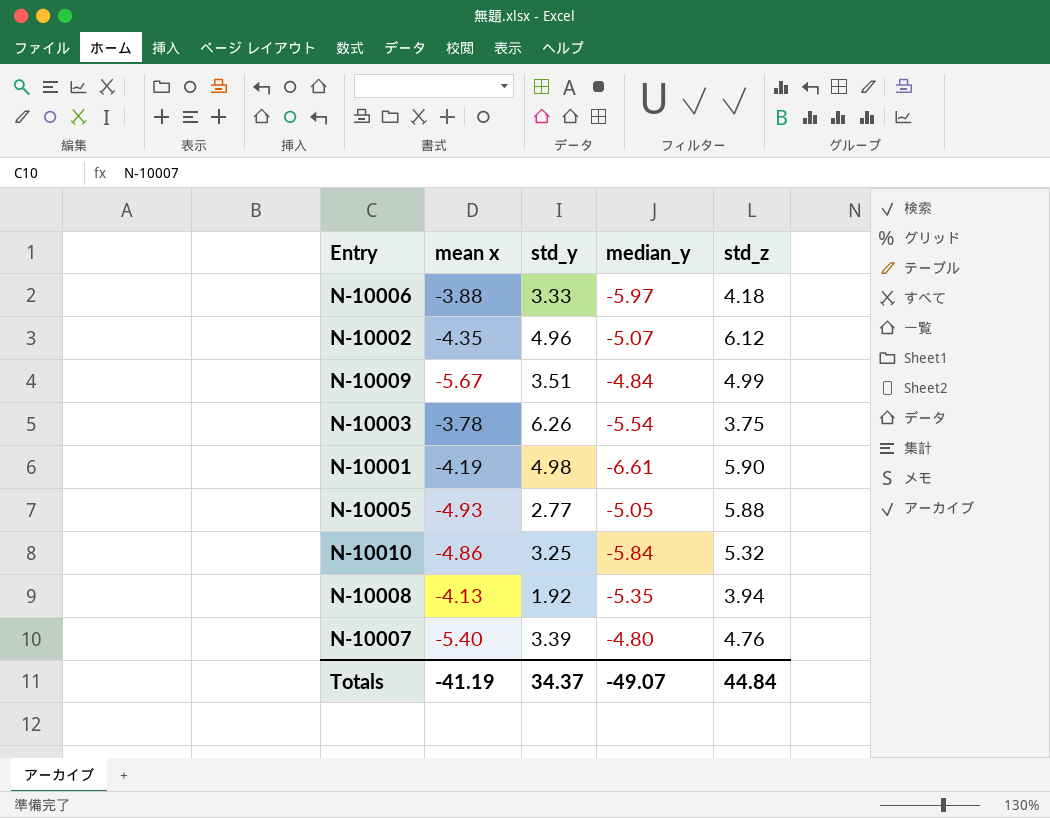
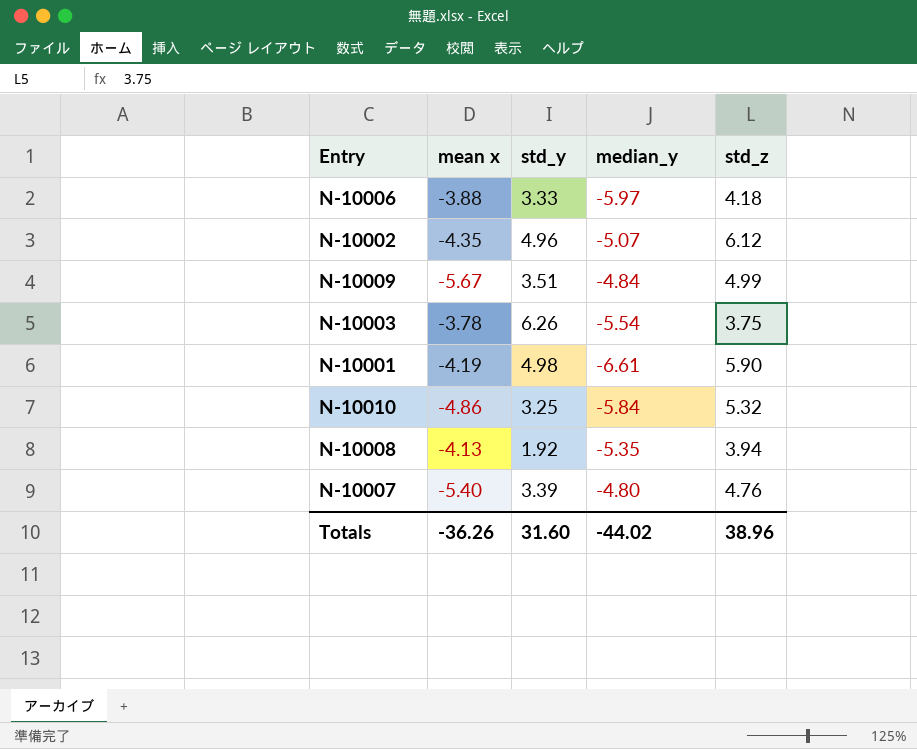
row N-10005: -4.93 | 2.77 | -5.05 | 5.88 -> none
Totals | mean x: -41.19 -> -36.26
Totals | std_y: 34.37 -> 31.60
Totals | median_y: -49.07 -> -44.02
Totals | std_z: 44.84 -> 38.96

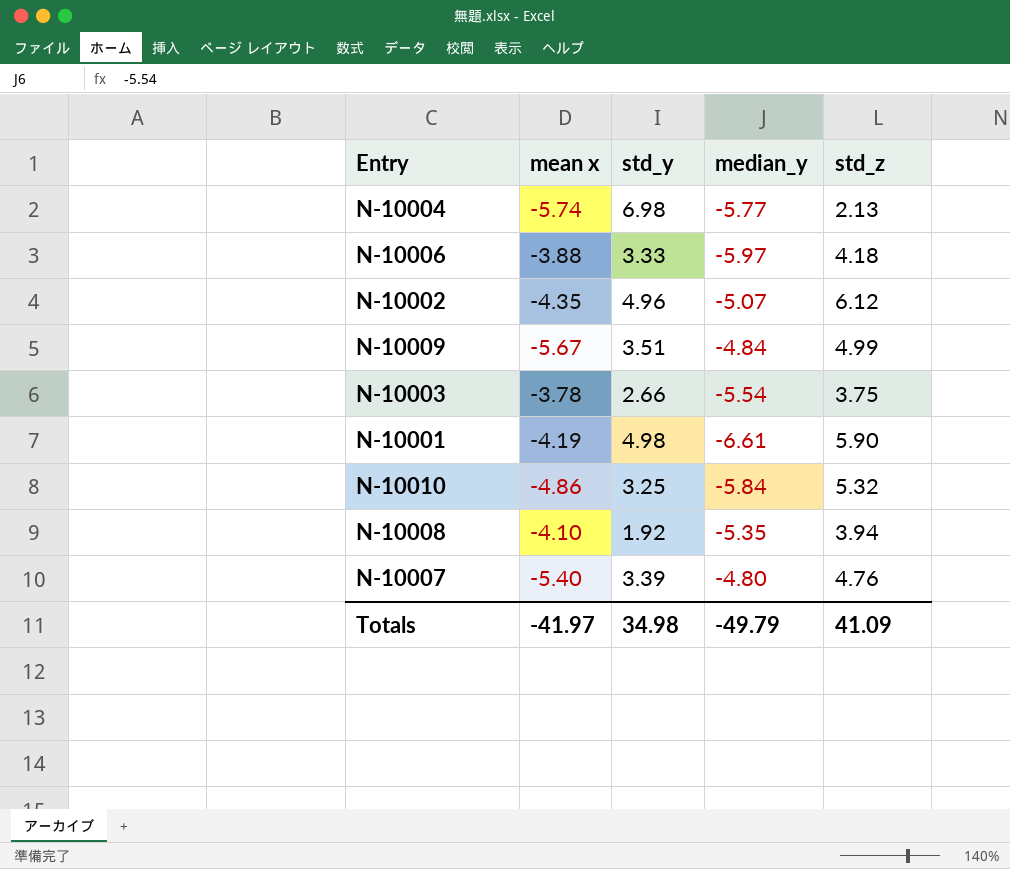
row N-10004: none -> -5.74 | 6.98 | -5.77 | 2.13
N-10003 | std_y: 6.26 -> 2.66
N-10008 | mean x: -4.13 -> -4.10
Totals | mean x: -36.26 -> -41.97
Totals | std_y: 31.60 -> 34.98
Totals | median_y: -44.02 -> -49.79
Totals | std_z: 38.96 -> 41.09

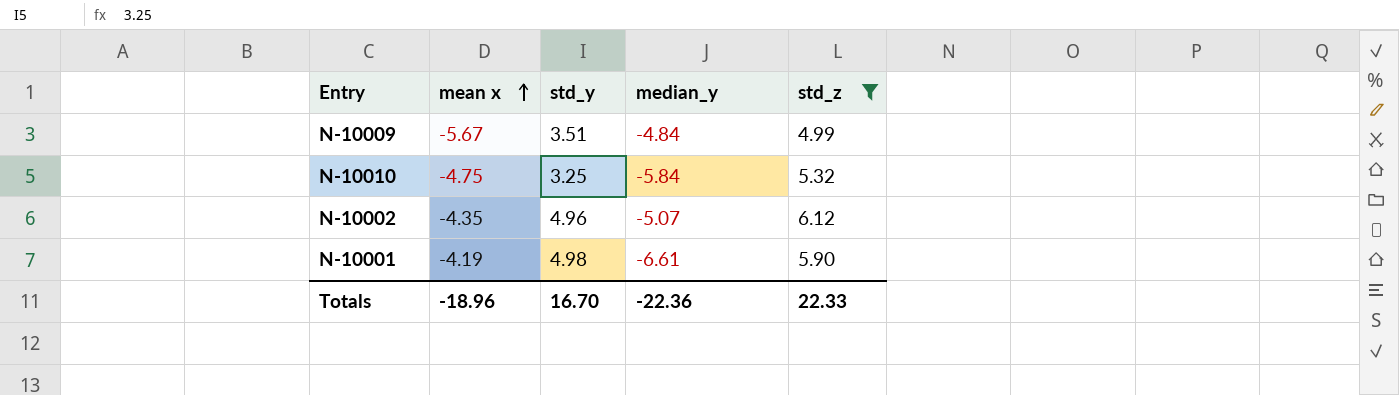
filter: none -> std_z >= 4.99
row order: none -> mean x ascending
N-10010 | mean x: -4.86 -> -4.75
Totals | mean x: -41.97 -> -18.96
Totals | std_y: 34.98 -> 16.70
Totals | median_y: -49.79 -> -22.36
Totals | std_z: 41.09 -> 22.33

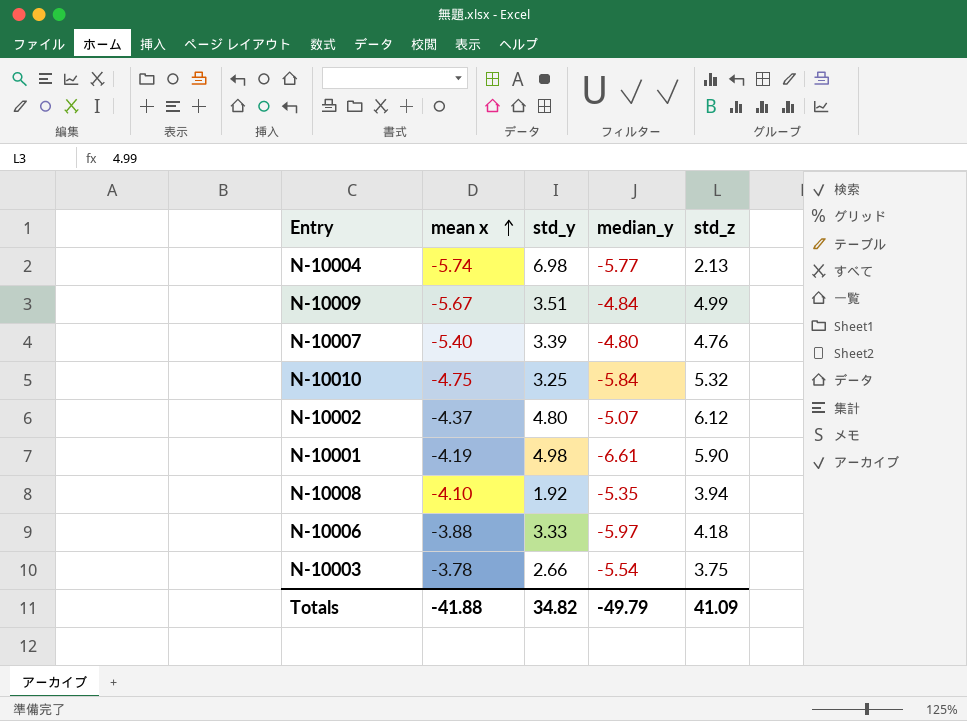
filter: std_z >= 4.99 -> none
N-10002 | mean x: -4.35 -> -4.37
N-10002 | std_y: 4.96 -> 4.80
Totals | mean x: -18.96 -> -41.88
Totals | std_y: 16.70 -> 34.82
Totals | median_y: -22.36 -> -49.79
Totals | std_z: 22.33 -> 41.09

